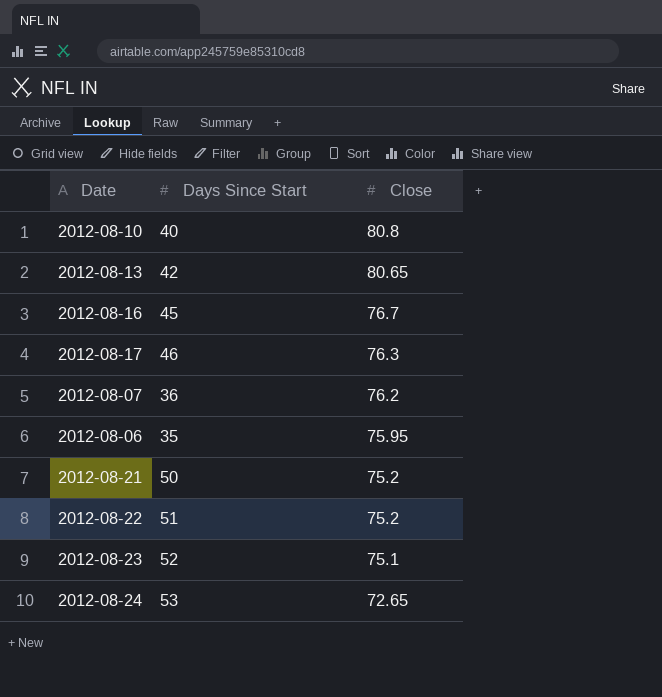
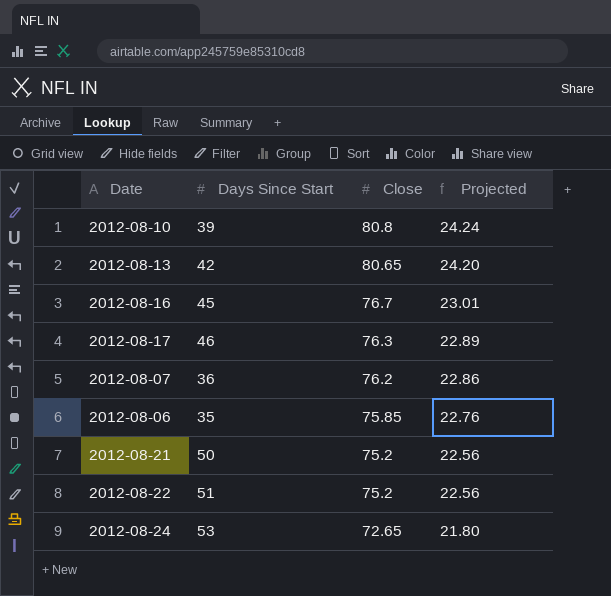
column Projected | formula: none -> [Close] * 0.3
row 2012-08-23: 52 | 75.1 -> none
2012-08-10 | Days Since Start: 40 -> 39
2012-08-06 | Close: 75.95 -> 75.85

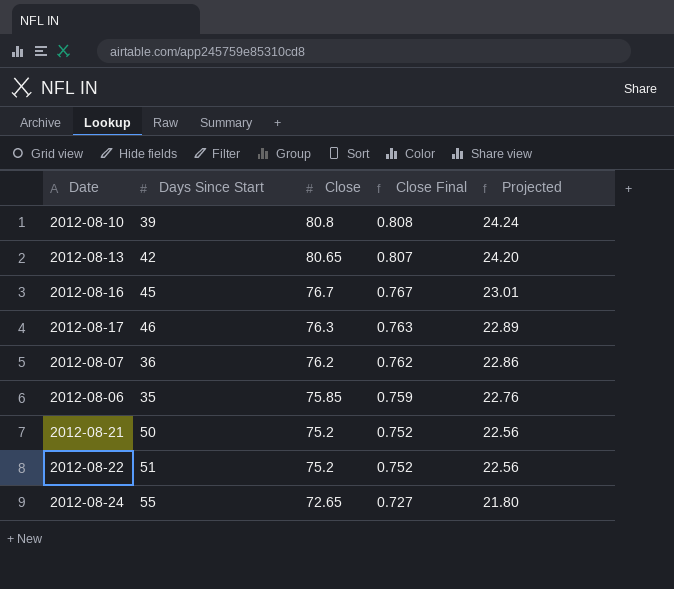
column Close Final | formula: none -> [Close] * 0.01
2012-08-24 | Days Since Start: 53 -> 55

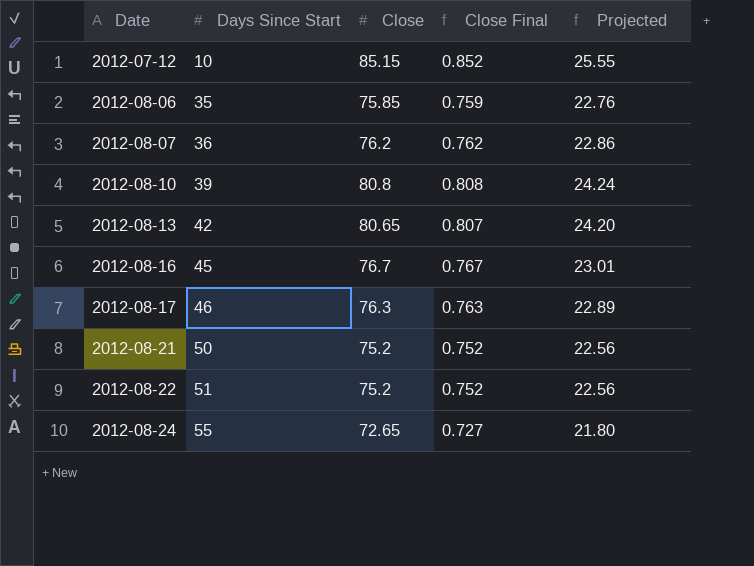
row order: Close descending -> Date ascending
row 2012-07-12: none -> 10 | 85.15 | 0.852 | 25.55

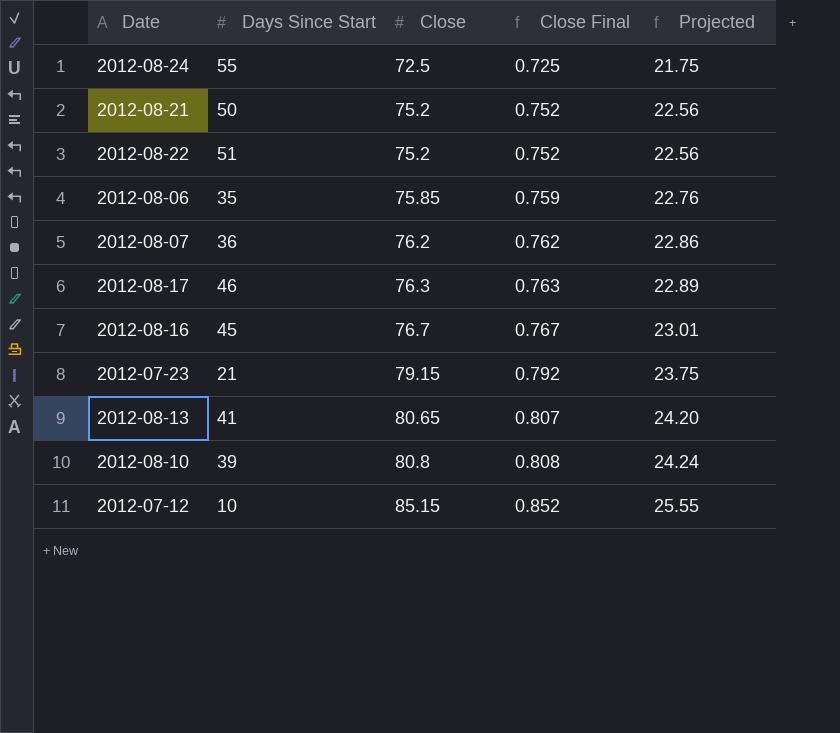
row order: Date ascending -> Close ascending
2012-08-24 | Close: 72.65 -> 72.5
2012-08-24 | Close Final: 0.727 -> 0.725
2012-08-24 | Projected: 21.80 -> 21.75
row 2012-07-23: none -> 21 | 79.15 | 0.792 | 23.75
2012-08-13 | Days Since Start: 42 -> 41

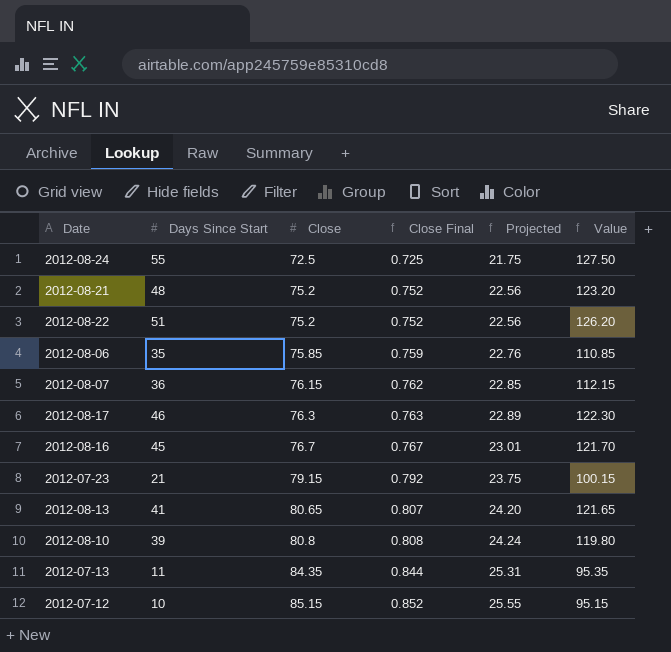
column Value | formula: none -> [Days Since Start] + [Close]
2012-08-21 | Days Since Start: 50 -> 48
2012-08-07 | Close: 76.2 -> 76.15
2012-08-07 | Projected: 22.86 -> 22.85
row 2012-07-13: none -> 11 | 84.35 | 0.844 | 25.31 | 95.35

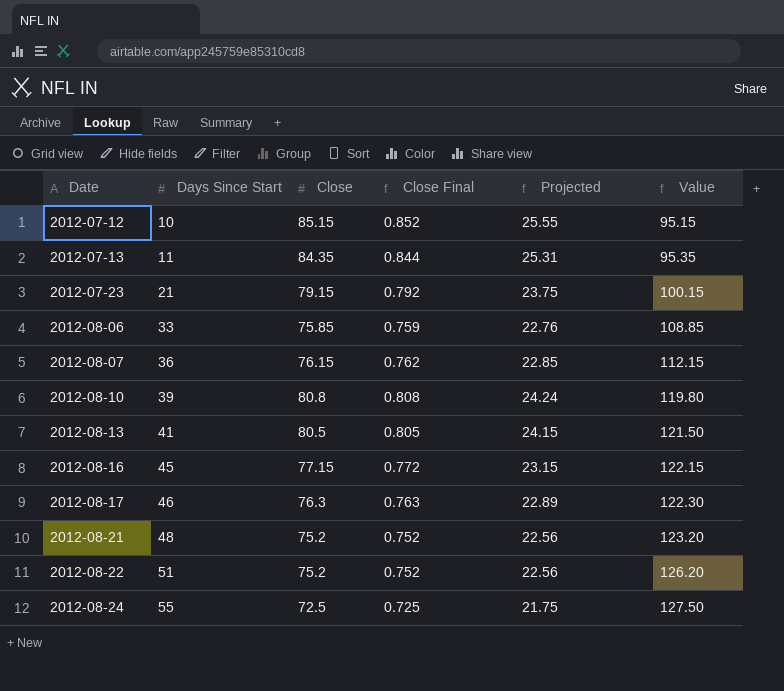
row order: Close ascending -> Date ascending
2012-08-06 | Days Since Start: 35 -> 33
2012-08-06 | Value: 110.85 -> 108.85
2012-08-13 | Close: 80.65 -> 80.5
2012-08-13 | Close Final: 0.807 -> 0.805
2012-08-13 | Projected: 24.20 -> 24.15
2012-08-13 | Value: 121.65 -> 121.50
2012-08-16 | Close: 76.7 -> 77.15
2012-08-16 | Close Final: 0.767 -> 0.772
2012-08-16 | Projected: 23.01 -> 23.15
2012-08-16 | Value: 121.70 -> 122.15

